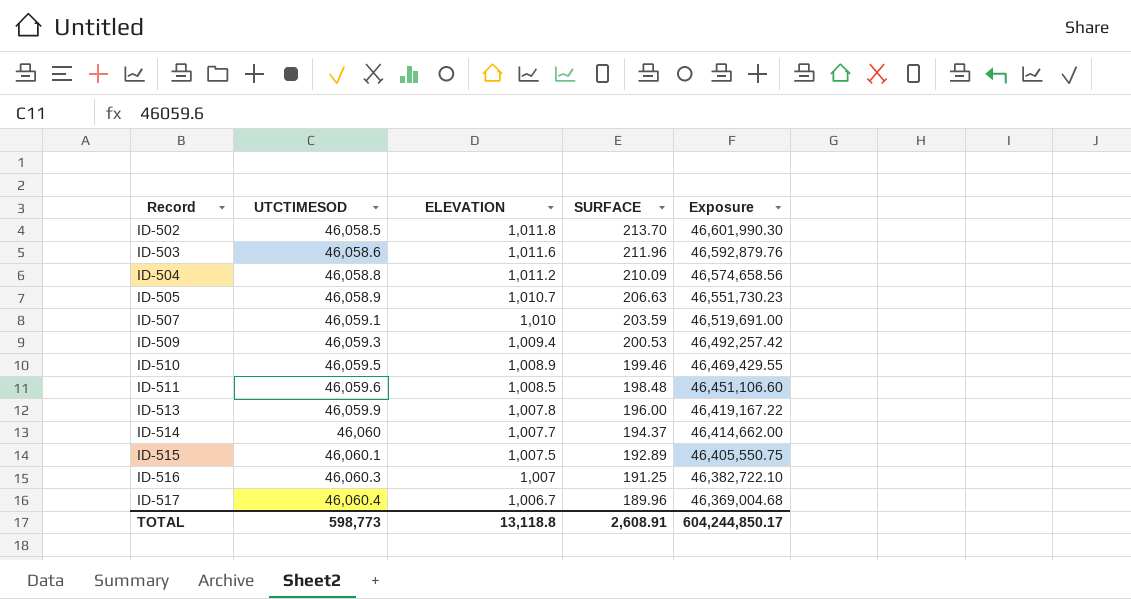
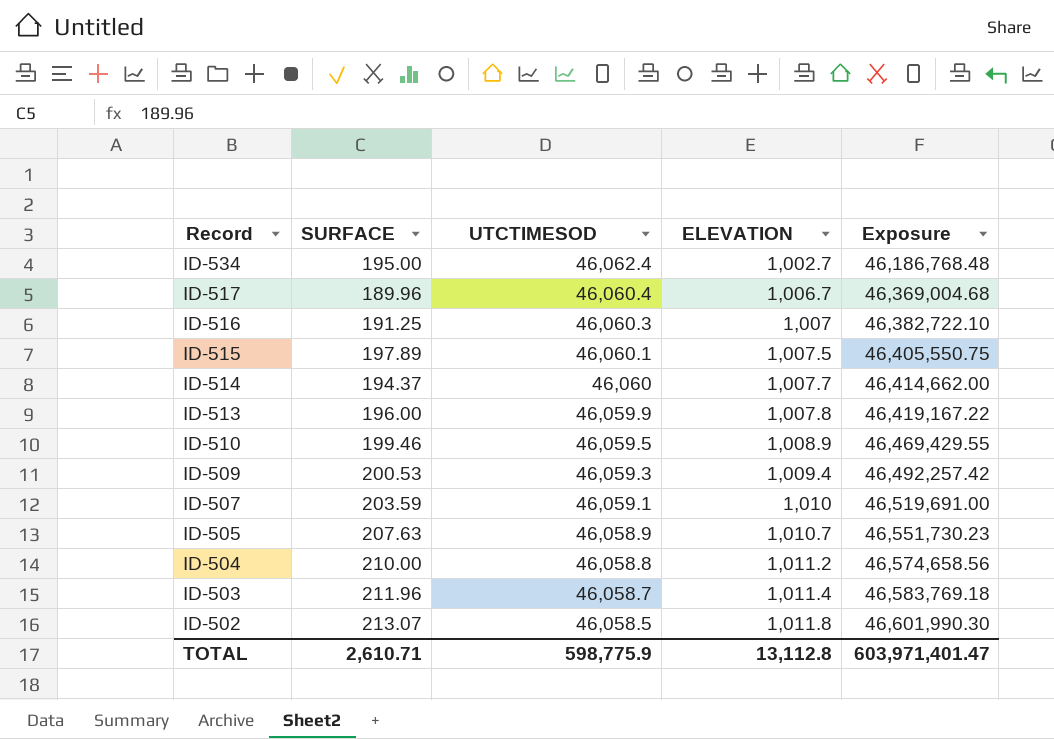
row order: Record ascending -> Record descending
column SURFACE | position: 4 -> 2
row ID-511: 46,059.6 | 1,008.5 | 198.48 | 46,451,106.60 -> none
row ID-534: none -> 195.00 | 46,062.4 | 1,002.7 | 46,186,768.48
ID-515 | SURFACE: 192.89 -> 197.89
ID-505 | SURFACE: 206.63 -> 207.63
ID-504 | SURFACE: 210.09 -> 210.00
ID-503 | UTCTIMESOD: 46,058.6 -> 46,058.7
ID-503 | ELEVATION: 1,011.6 -> 1,011.4
ID-503 | Exposure: 46,592,879.76 -> 46,583,769.18
ID-502 | SURFACE: 213.70 -> 213.07
TOTAL | SURFACE: 2,608.91 -> 2,610.71
TOTAL | UTCTIMESOD: 598,773 -> 598,775.9
TOTAL | ELEVATION: 13,118.8 -> 13,112.8
TOTAL | Exposure: 604,244,850.17 -> 603,971,401.47

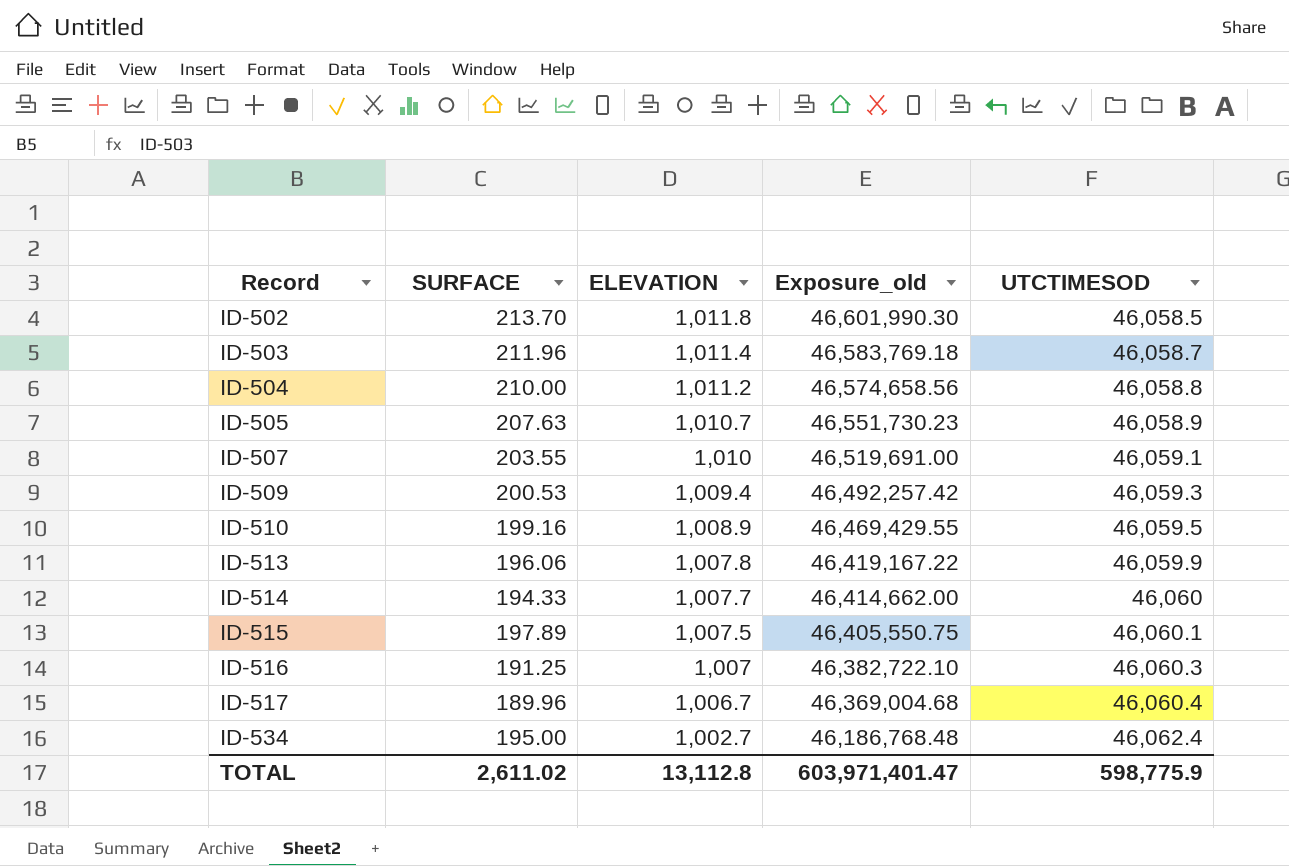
row order: Record descending -> Record ascending
column name: Exposure -> Exposure_old
column UTCTIMESOD | position: 3 -> 5
ID-502 | SURFACE: 213.07 -> 213.70
ID-507 | SURFACE: 203.59 -> 203.55
ID-510 | SURFACE: 199.46 -> 199.16
ID-513 | SURFACE: 196.00 -> 196.06
ID-514 | SURFACE: 194.37 -> 194.33
TOTAL | SURFACE: 2,610.71 -> 2,611.02

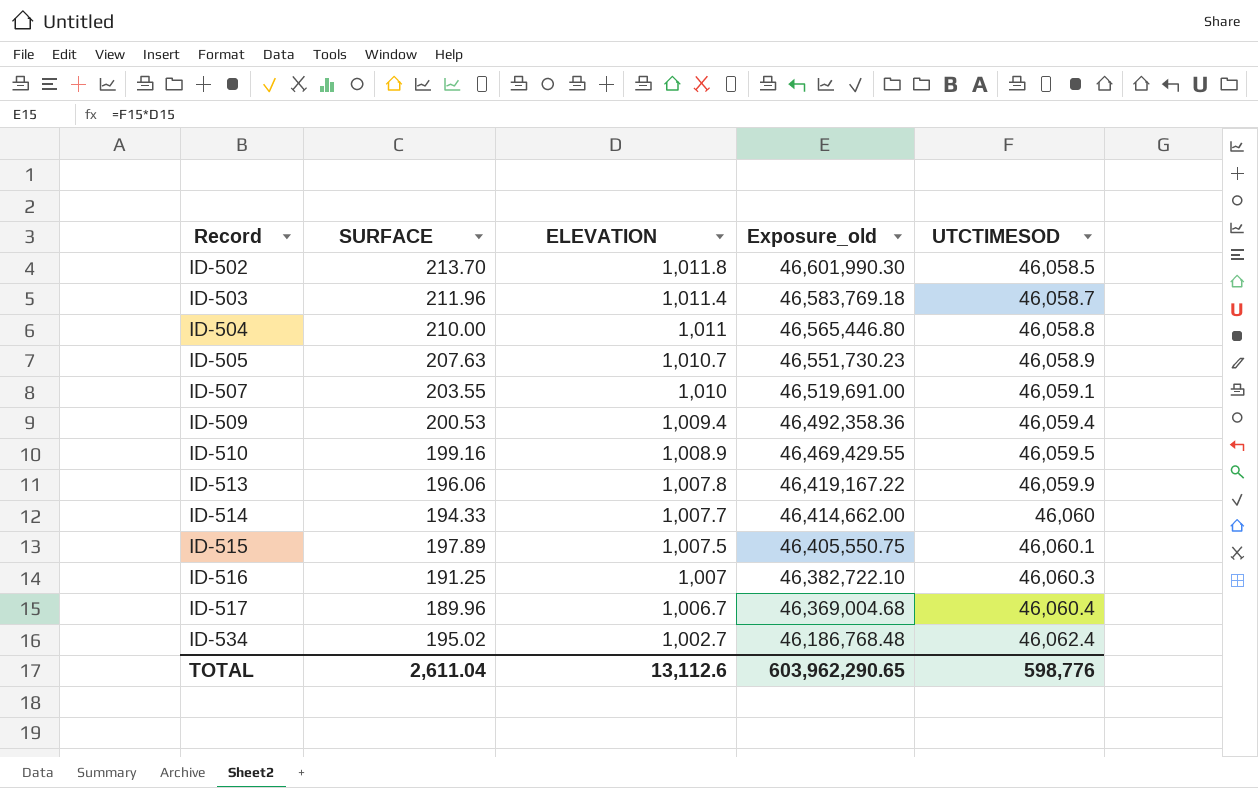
ID-504 | ELEVATION: 1,011.2 -> 1,011
ID-504 | Exposure_old: 46,574,658.56 -> 46,565,446.80
ID-509 | Exposure_old: 46,492,257.42 -> 46,492,358.36
ID-509 | UTCTIMESOD: 46,059.3 -> 46,059.4
ID-534 | SURFACE: 195.00 -> 195.02
TOTAL | SURFACE: 2,611.02 -> 2,611.04
TOTAL | ELEVATION: 13,112.8 -> 13,112.6
TOTAL | Exposure_old: 603,971,401.47 -> 603,962,290.65
TOTAL | UTCTIMESOD: 598,775.9 -> 598,776

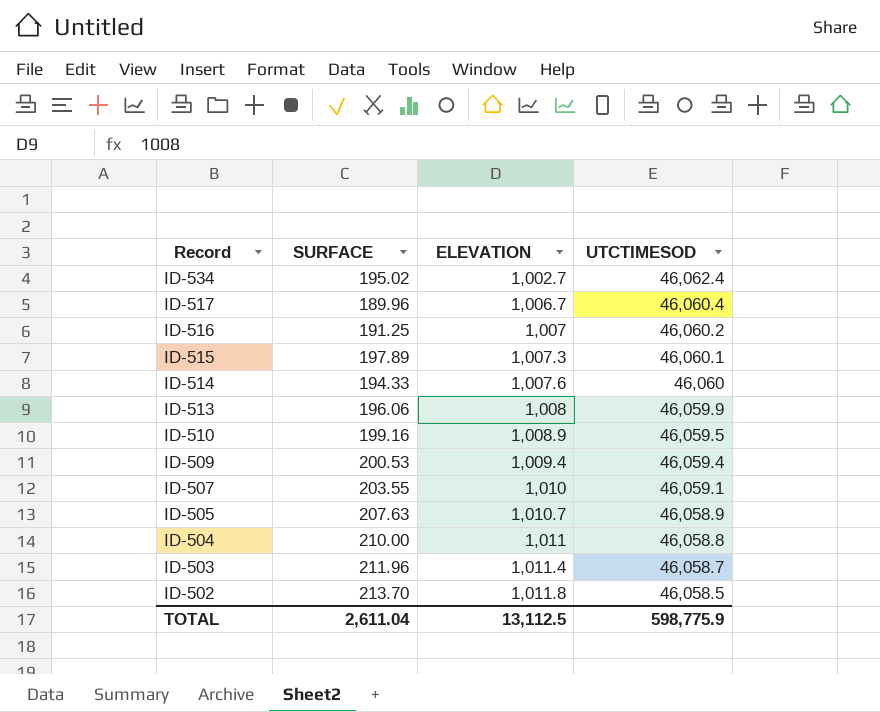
row order: Record ascending -> Record descending
column Exposure_old | formula: [ELEVATION] * [UTCTIMESOD] -> none
ID-516 | UTCTIMESOD: 46,060.3 -> 46,060.2
ID-515 | ELEVATION: 1,007.5 -> 1,007.3
ID-514 | ELEVATION: 1,007.7 -> 1,007.6
ID-513 | ELEVATION: 1,007.8 -> 1,008
TOTAL | ELEVATION: 13,112.6 -> 13,112.5
TOTAL | UTCTIMESOD: 598,776 -> 598,775.9

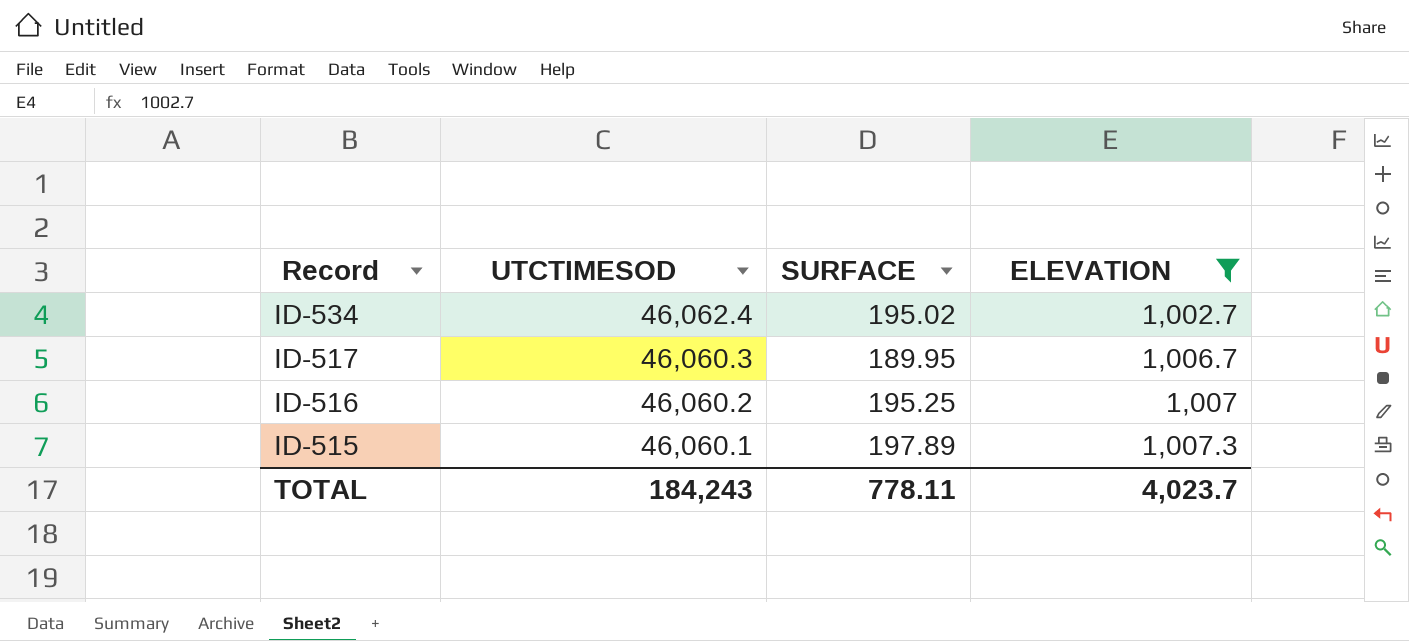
filter: none -> ELEVATION <= 1,007.3
column UTCTIMESOD | position: 4 -> 2
ID-517 | UTCTIMESOD: 46,060.4 -> 46,060.3
ID-517 | SURFACE: 189.96 -> 189.95
ID-516 | SURFACE: 191.25 -> 195.25
TOTAL | UTCTIMESOD: 598,775.9 -> 184,243
TOTAL | SURFACE: 2,611.04 -> 778.11
TOTAL | ELEVATION: 13,112.5 -> 4,023.7

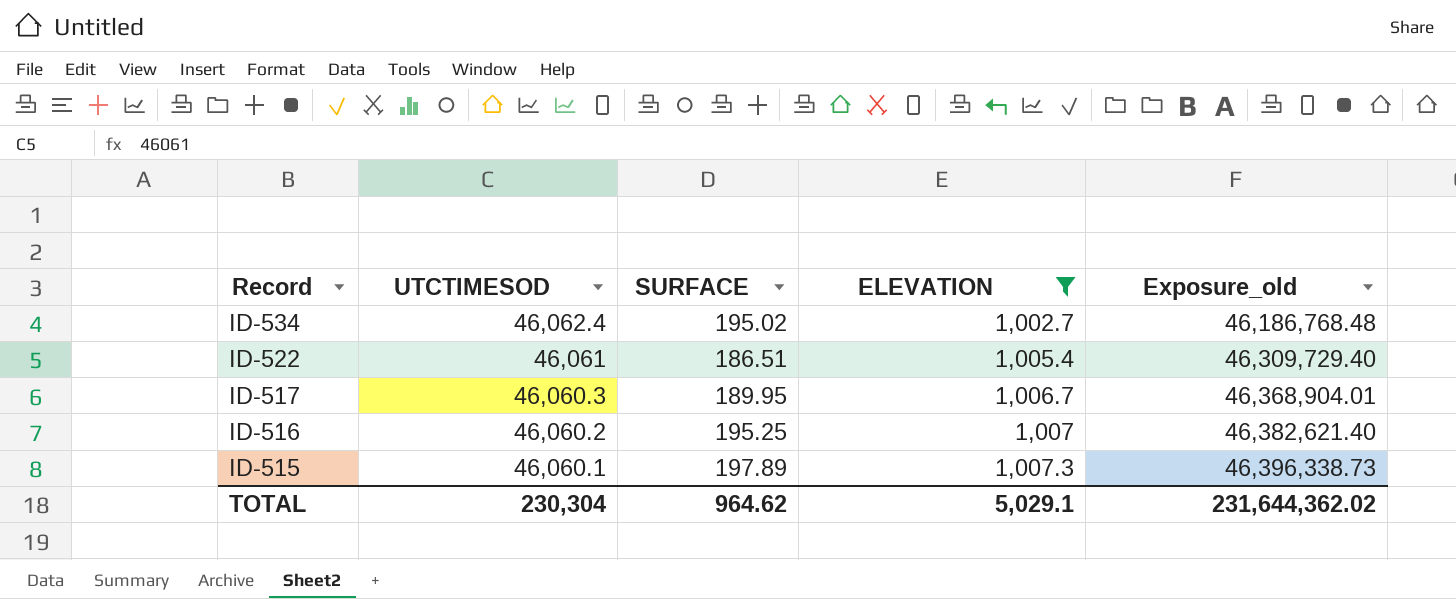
column Exposure_old | formula: none -> [UTCTIMESOD] * [ELEVATION]
row ID-522: none -> 46,061 | 186.51 | 1,005.4 | 46,309,729.40
TOTAL | UTCTIMESOD: 184,243 -> 230,304
TOTAL | SURFACE: 778.11 -> 964.62
TOTAL | ELEVATION: 4,023.7 -> 5,029.1

